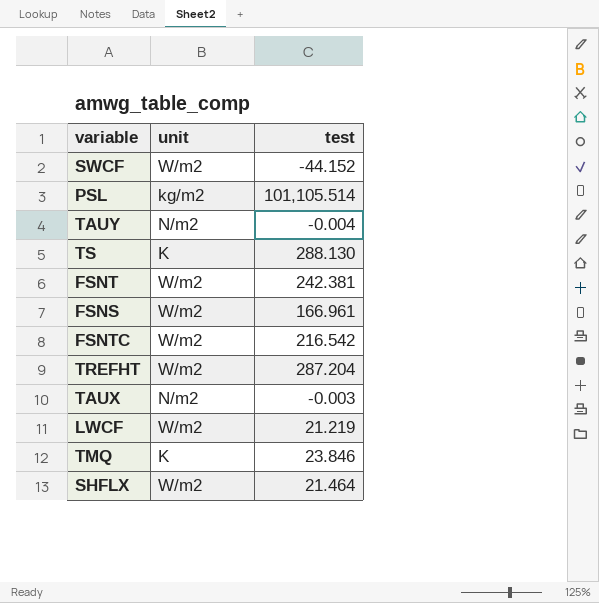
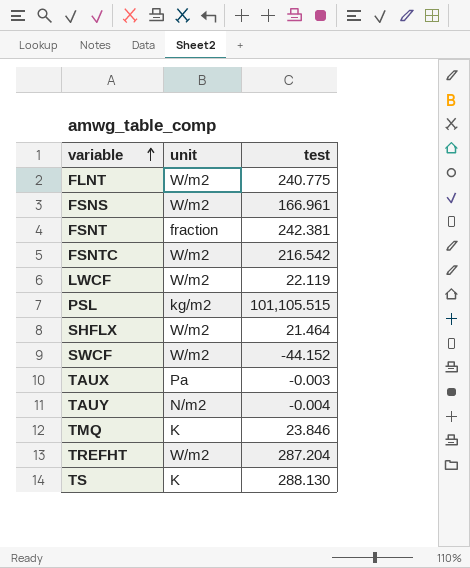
row order: none -> variable ascending
row FLNT: none -> W/m2 | 240.775
FSNT | unit: W/m2 -> fraction
LWCF | test: 21.219 -> 22.119
PSL | test: 101,105.514 -> 101,105.515
TAUX | unit: N/m2 -> Pa

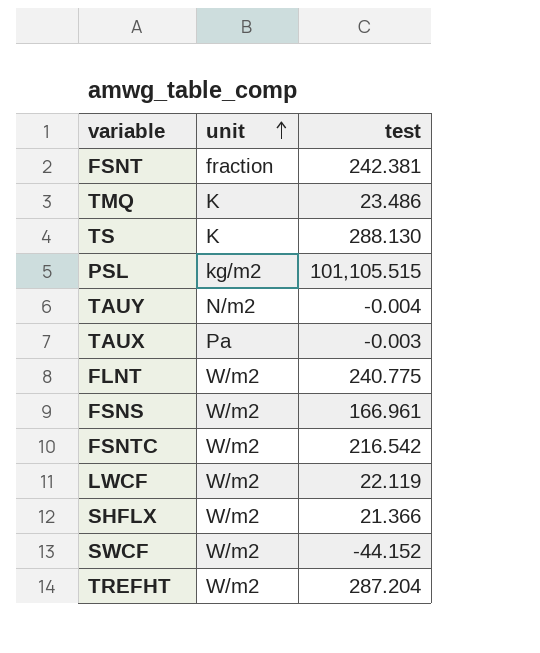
row order: variable ascending -> unit ascending
TMQ | test: 23.846 -> 23.486
SHFLX | test: 21.464 -> 21.366

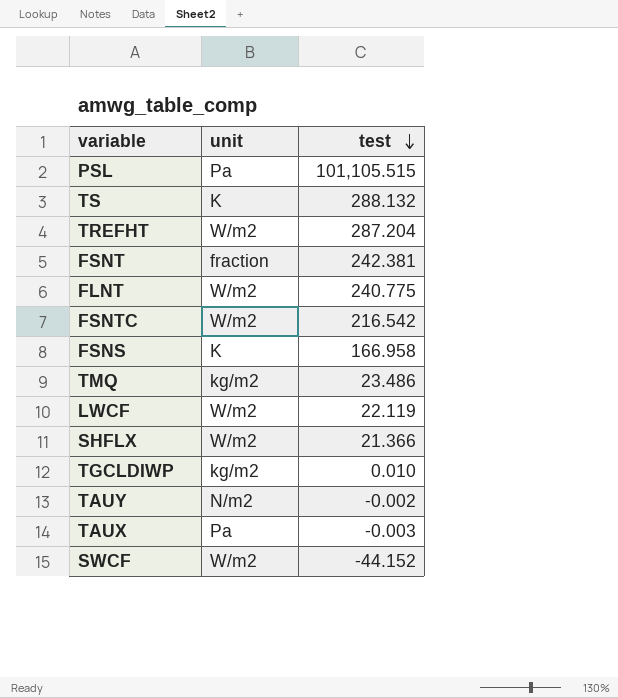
row order: unit ascending -> test descending
PSL | unit: kg/m2 -> Pa
TS | test: 288.130 -> 288.132
FSNS | unit: W/m2 -> K
FSNS | test: 166.961 -> 166.958
TMQ | unit: K -> kg/m2
row TGCLDIWP: none -> kg/m2 | 0.010
TAUY | test: -0.004 -> -0.002

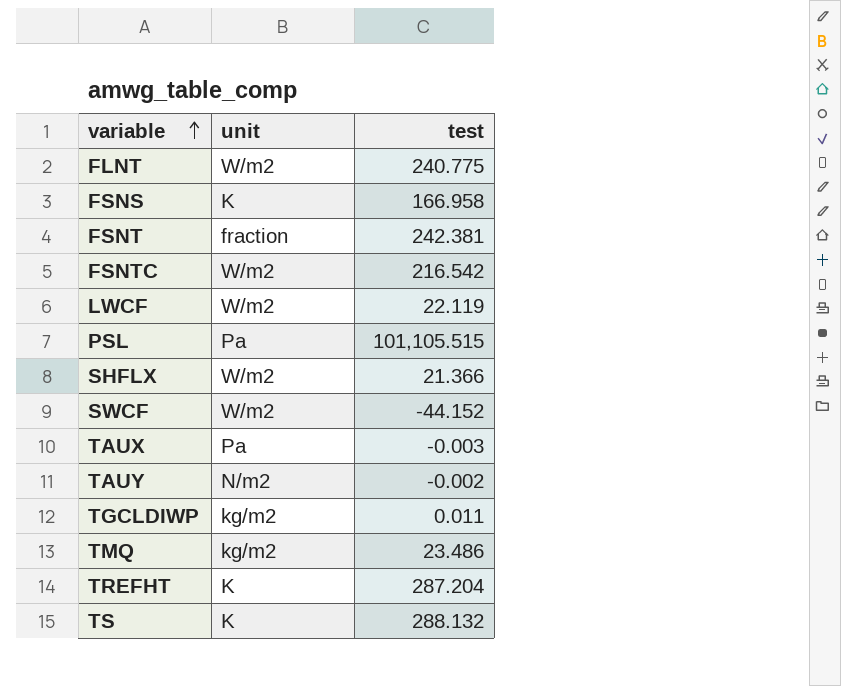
row order: test descending -> variable ascending
TGCLDIWP | test: 0.010 -> 0.011
TREFHT | unit: W/m2 -> K

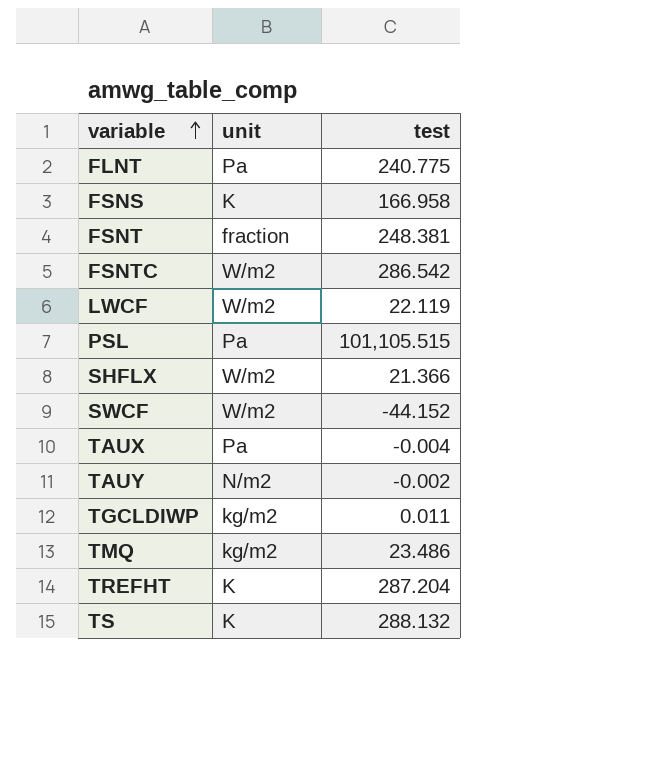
FLNT | unit: W/m2 -> Pa
FSNT | test: 242.381 -> 248.381
FSNTC | test: 216.542 -> 286.542
TAUX | test: -0.003 -> -0.004

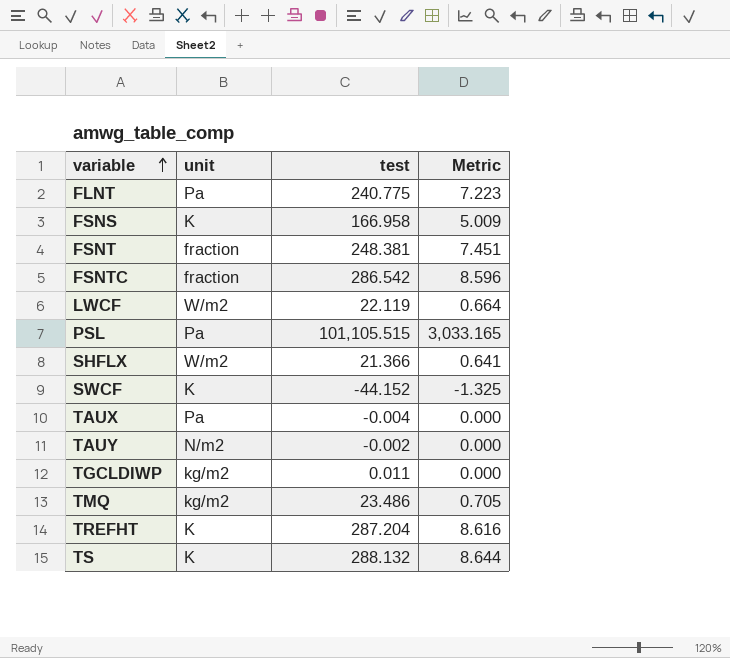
column Metric | formula: none -> [test] * 0.03
FSNTC | unit: W/m2 -> fraction
SWCF | unit: W/m2 -> K

